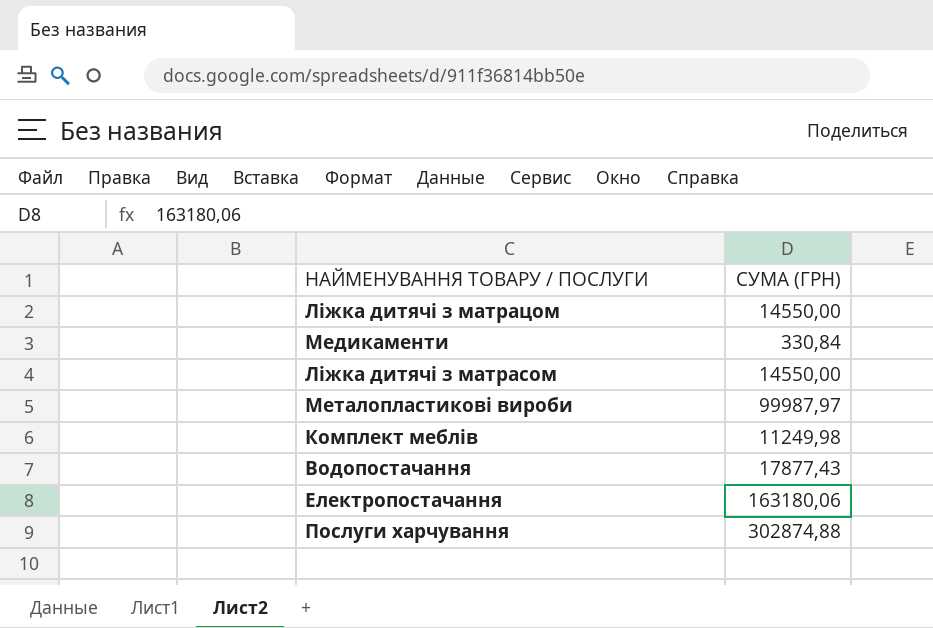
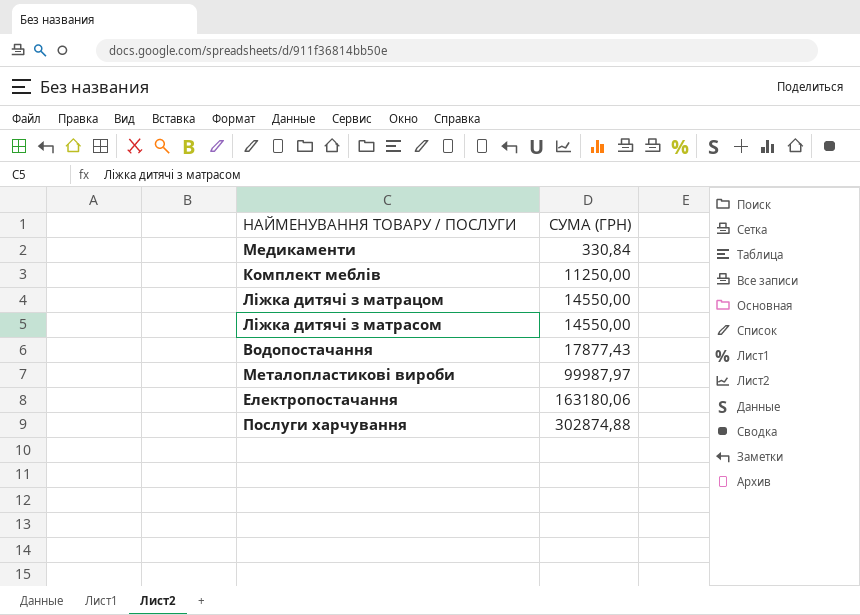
row order: none -> СУМА (ГРН) ascending
Комплект меблів | СУМА (ГРН): 11249,98 -> 11250,00

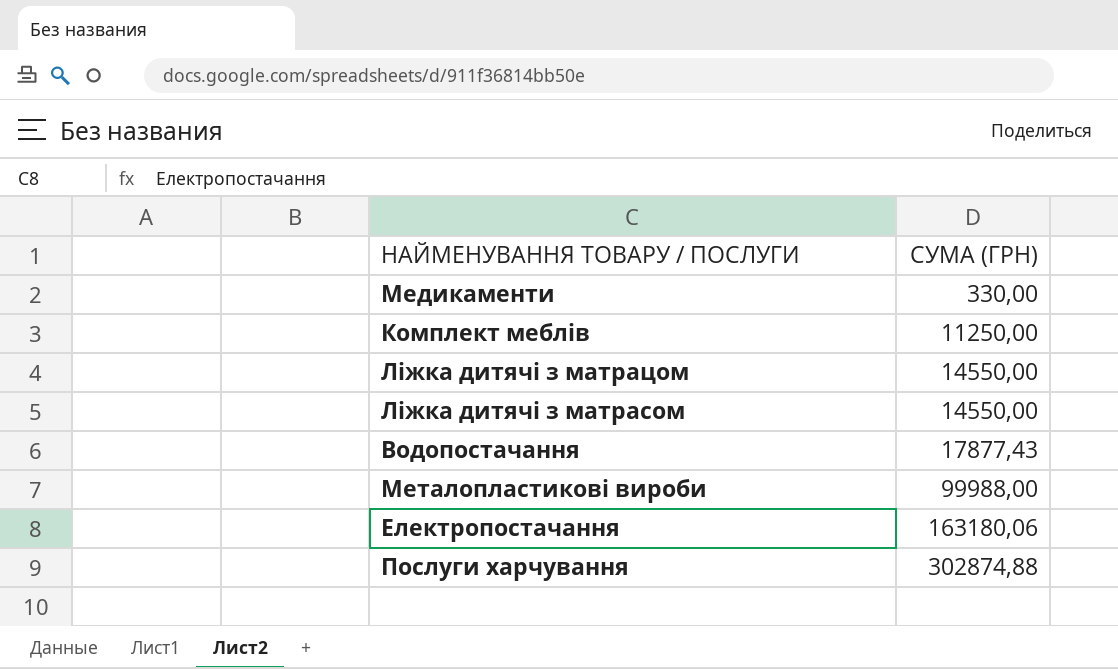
Медикаменти | СУМА (ГРН): 330,84 -> 330,00
Металопластикові вироби | СУМА (ГРН): 99987,97 -> 99988,00

